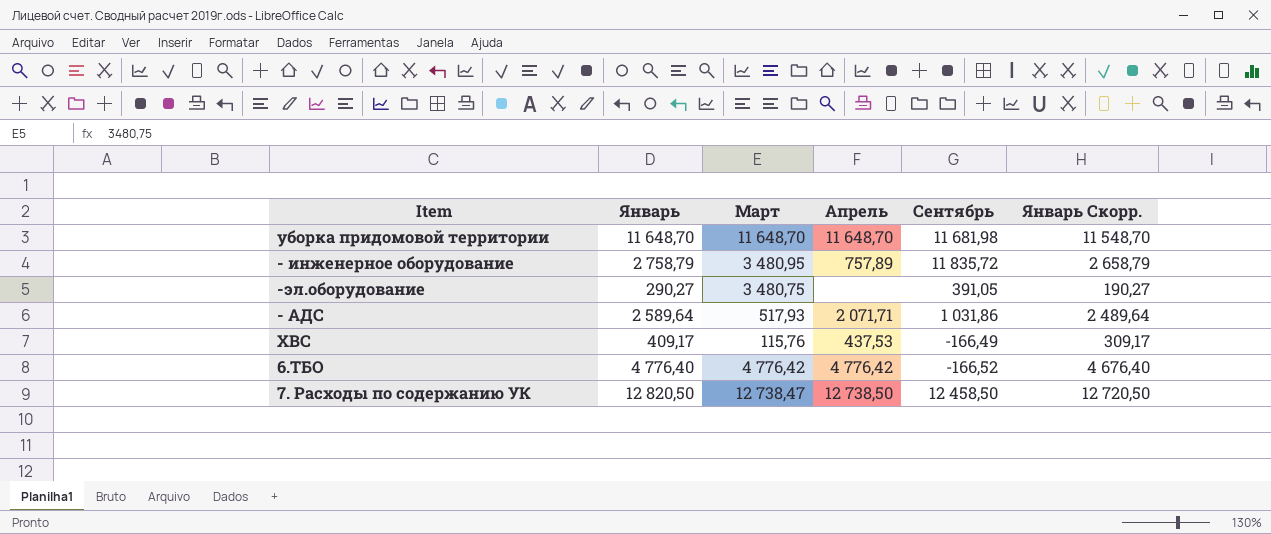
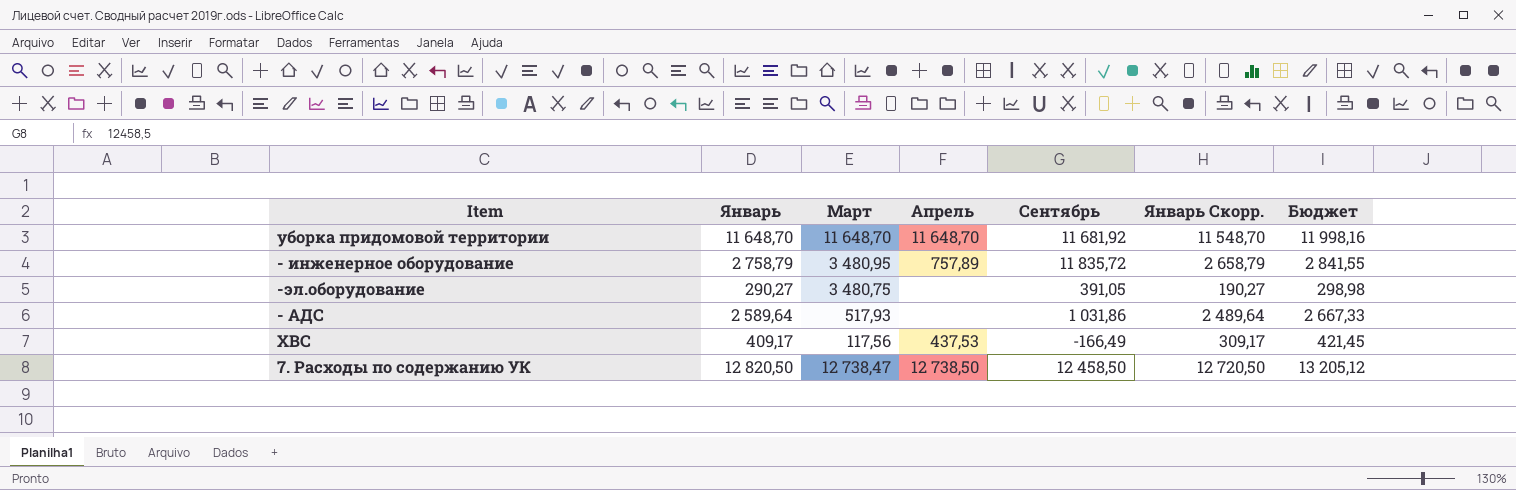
column Бюджет | formula: none -> [Январь] * 1,03
row 6.ТБО: 4 776,40 | 4 776,42 | 4 776,42 | -166,52 | 4 676,40 -> none
уборка придомовой территории | Сентябрь: 11 681,98 -> 11 681,92
- АДС | Апрель: 2 071,71 -> none
ХВС | Март: 115,76 -> 117,56

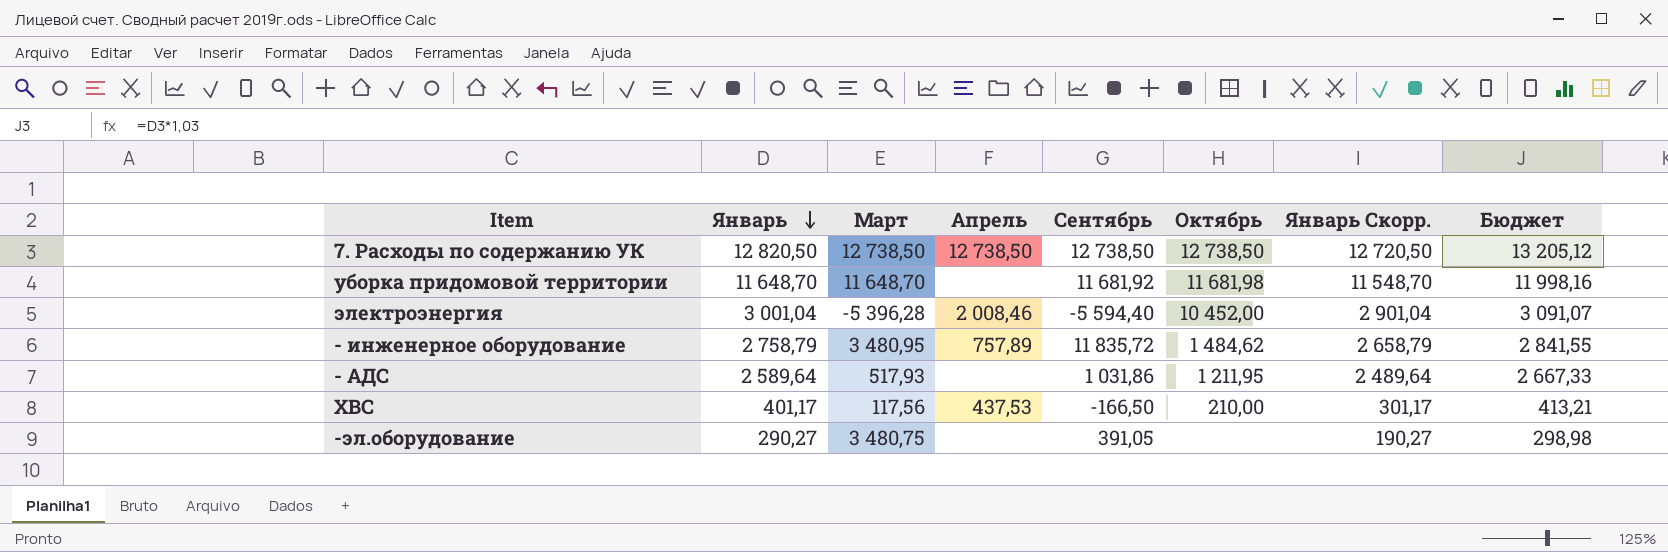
row order: none -> Январь descending
column Октябрь | position: none -> 6
7. Расходы по содержанию УК | Март: 12 738,47 -> 12 738,50
7. Расходы по содержанию УК | Сентябрь: 12 458,50 -> 12 738,50
уборка придомовой территории | Апрель: 11 648,70 -> none
row электроэнергия: none -> 3 001,04 | -5 396,28 | 2 008,46 | -5 594,40 | 10 452,00 | 2 901,04 | 3 091,07
ХВС | Январь: 409,17 -> 401,17
ХВС | Сентябрь: -166,49 -> -166,50
ХВС | Январь Скорр.: 309,17 -> 301,17
ХВС | Бюджет: 421,45 -> 413,21

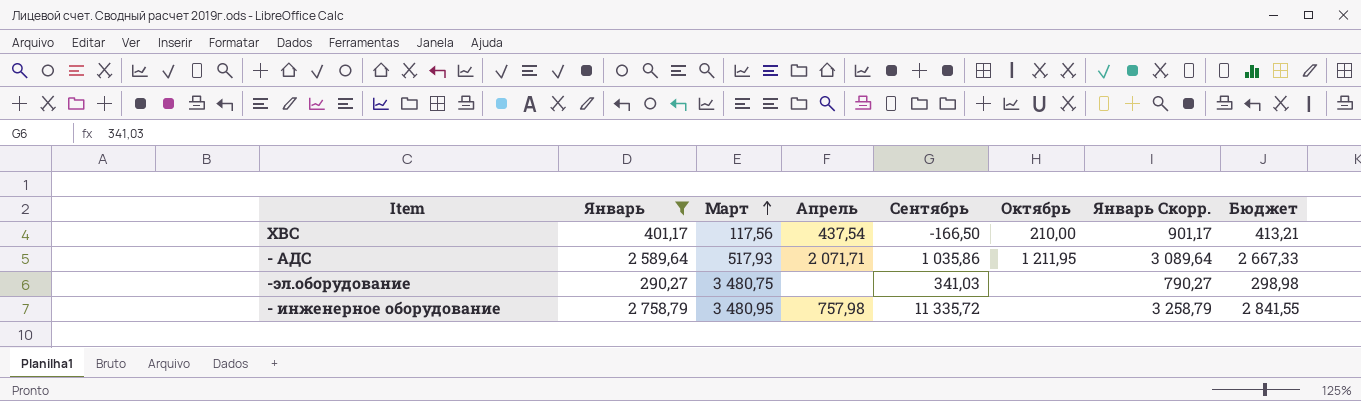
filter: none -> Январь <= 2 758,79
row order: Январь descending -> Март ascending
column Январь Скорр. | formula: [Январь] - 100 -> [Январь] + 500
ХВС | Апрель: 437,53 -> 437,54
- АДС | Апрель: none -> 2 071,71
- АДС | Сентябрь: 1 031,86 -> 1 035,86
-эл.оборудование | Сентябрь: 391,05 -> 341,03
- инженерное оборудование | Апрель: 757,89 -> 757,98
- инженерное оборудование | Сентябрь: 11 835,72 -> 11 335,72
- инженерное оборудование | Октябрь: 1 484,62 -> none

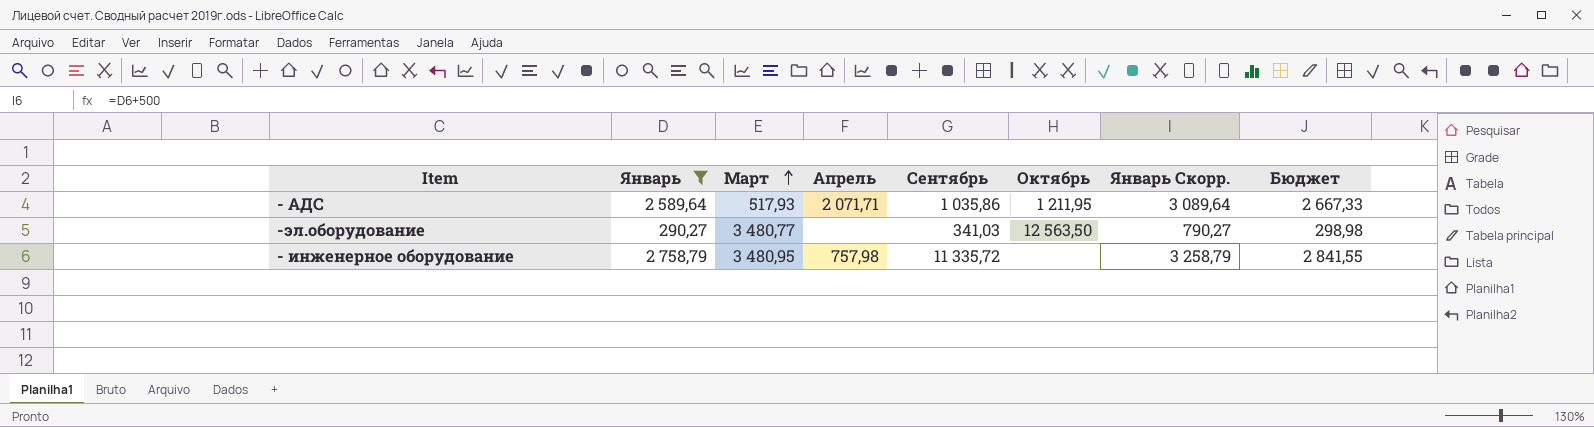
row ХВС: 401,17 | 117,56 | 437,54 | -166,50 | 210,00 | 901,17 | 413,21 -> none
-эл.оборудование | Март: 3 480,75 -> 3 480,77
-эл.оборудование | Октябрь: none -> 12 563,50

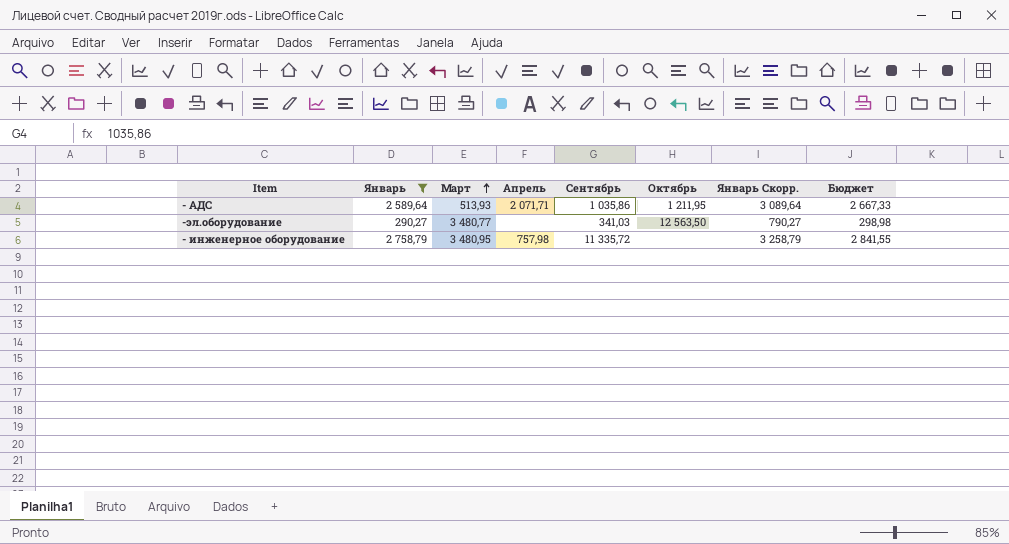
- АДС | Март: 517,93 -> 513,93

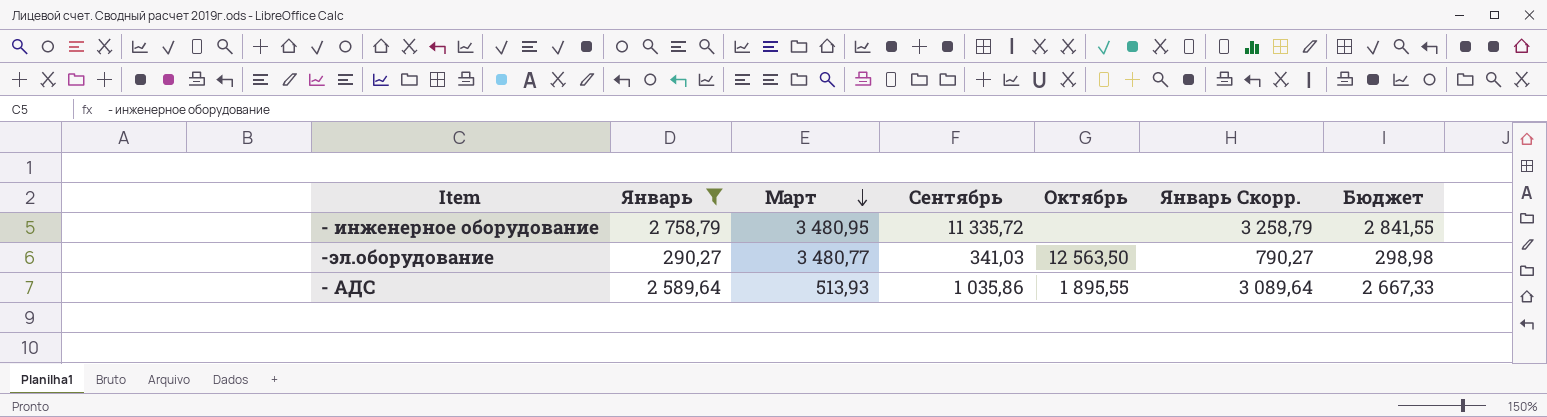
row order: Март ascending -> Март descending
column Апрель | position: 4 -> none
- АДС | Октябрь: 1 211,95 -> 1 895,55

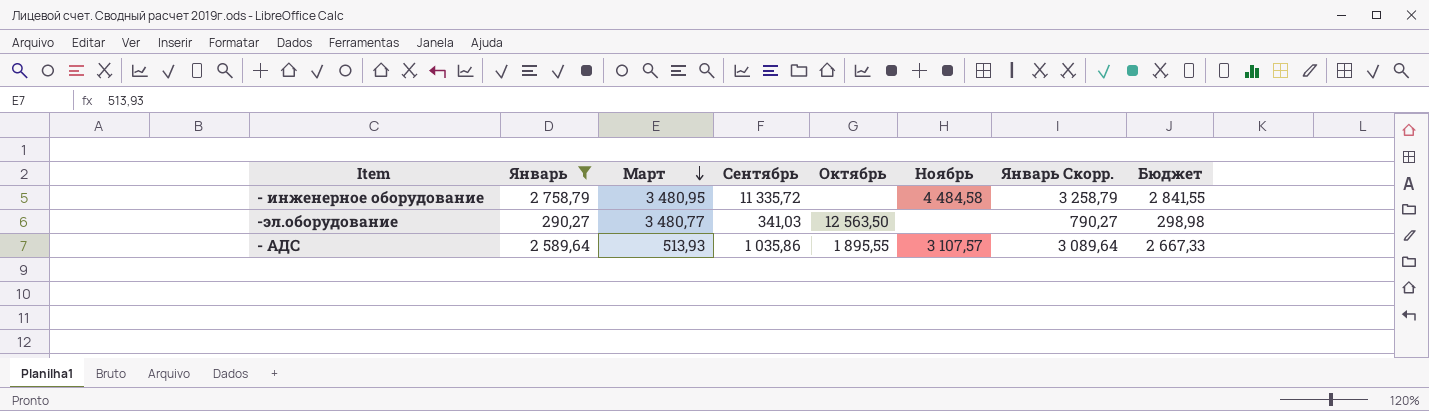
column Ноябрь | position: none -> 6

